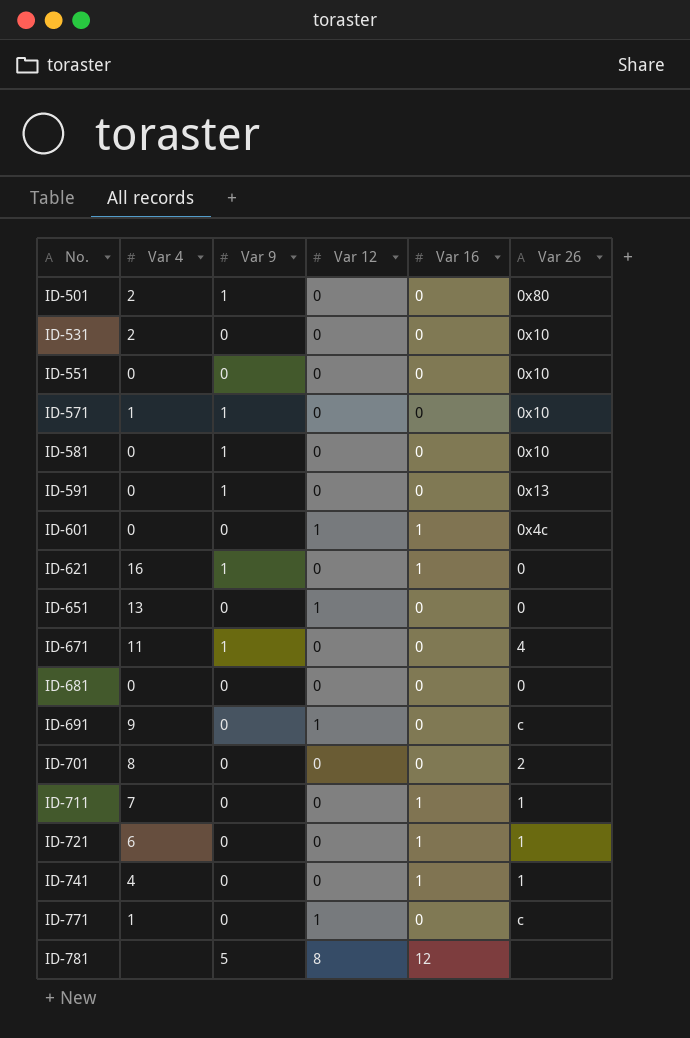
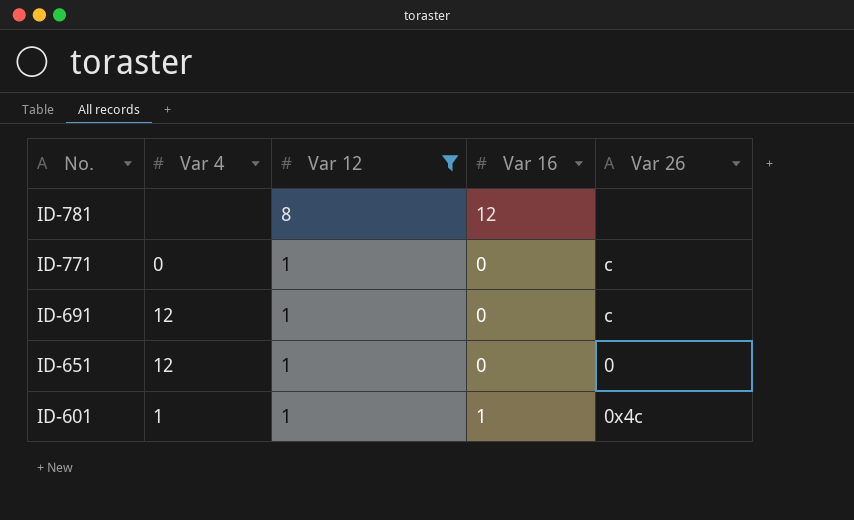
filter: none -> Var 12 != 0
row order: No. ascending -> No. descending
column Var 9 | position: 3 -> none
ID-771 | Var 4: 1 -> 0
ID-691 | Var 4: 9 -> 12
ID-651 | Var 4: 13 -> 12
ID-601 | Var 4: 0 -> 1

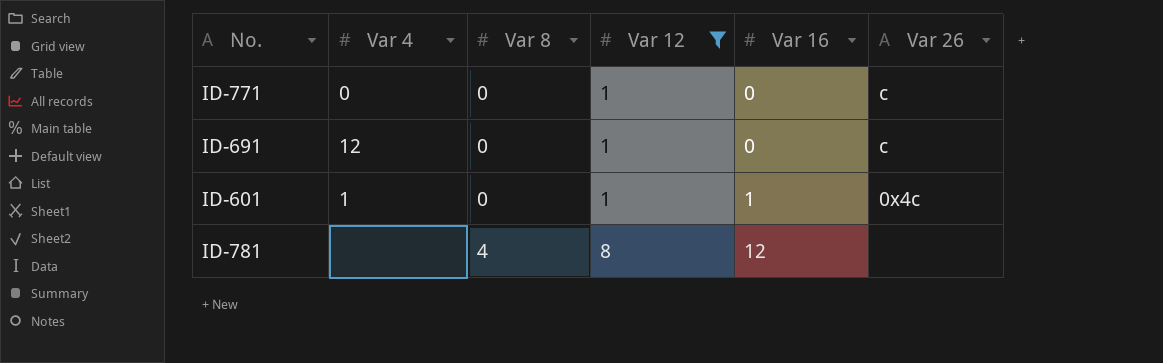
row order: No. descending -> Var 8 ascending
column Var 8 | position: none -> 3
row ID-651: 12 | 1 | 0 | 0 -> none

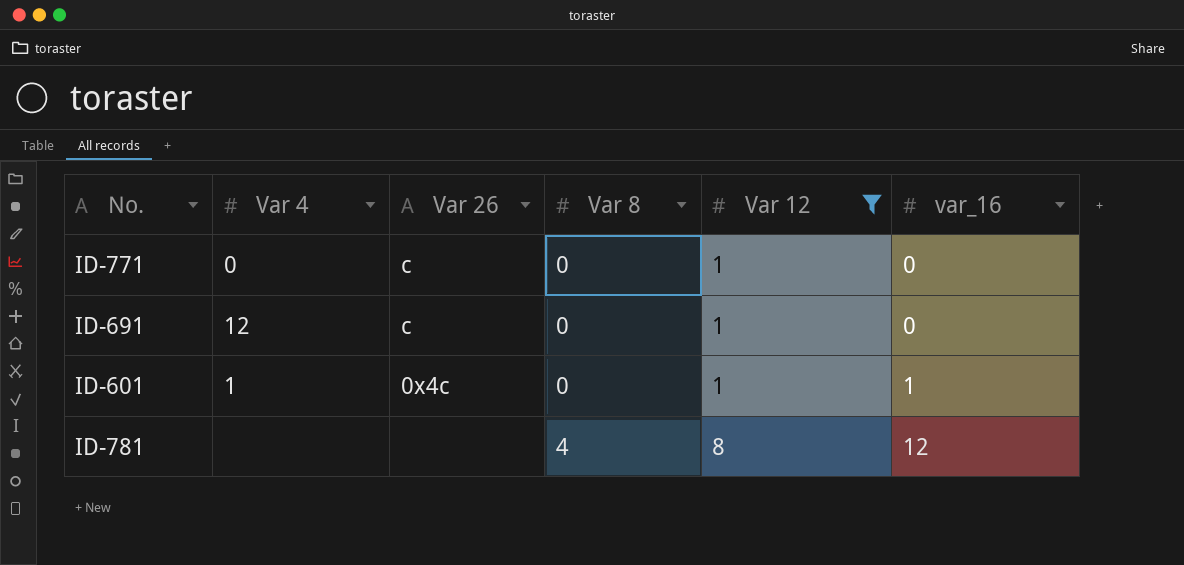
column Var 26 | position: 6 -> 3
column name: Var 16 -> var_16

